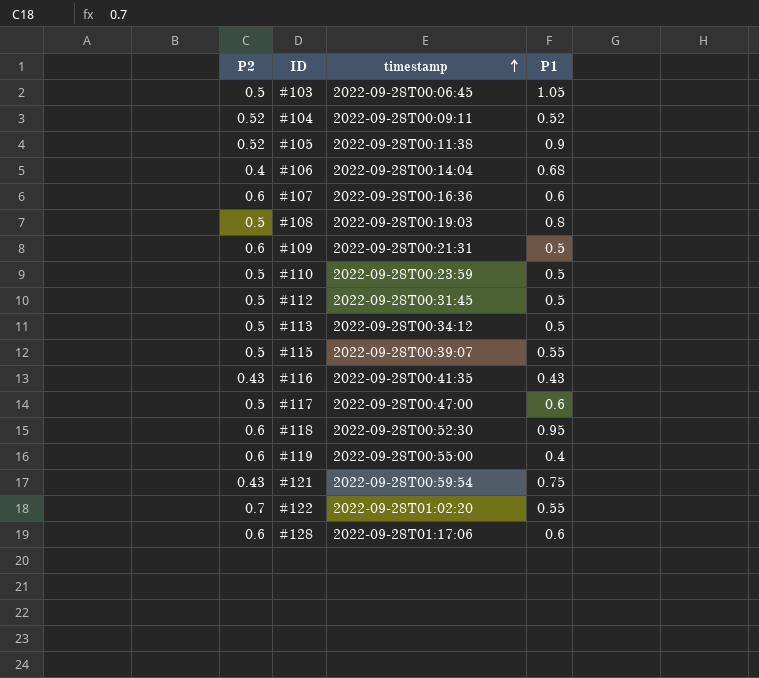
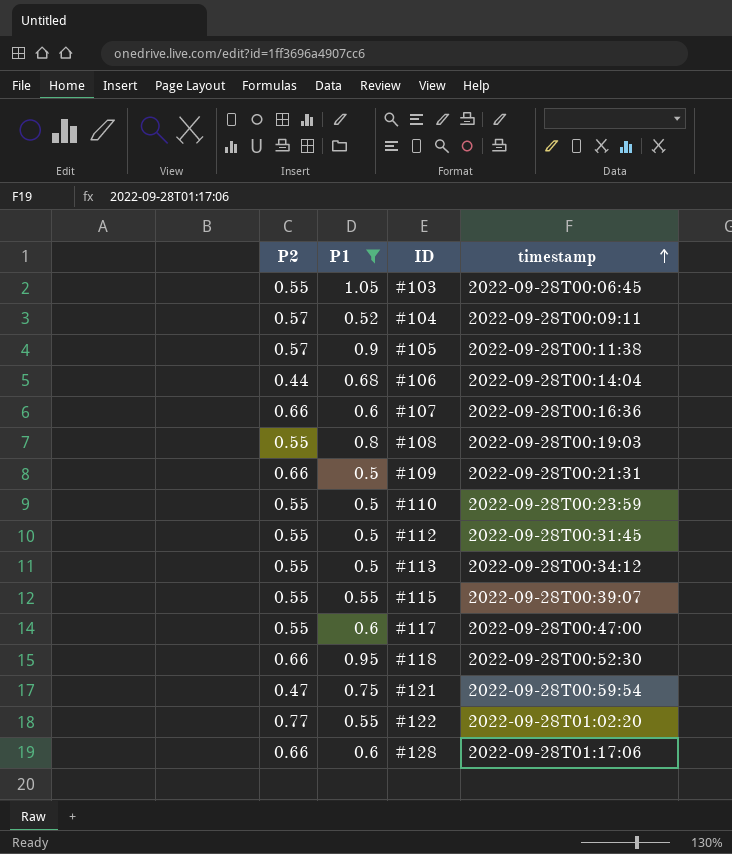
filter: none -> P1 >= 0.5
column P1 | position: 4 -> 2
#103 | P2: 0.5 -> 0.55
#104 | P2: 0.52 -> 0.57
#105 | P2: 0.52 -> 0.57
#106 | P2: 0.4 -> 0.44
#107 | P2: 0.6 -> 0.66
#108 | P2: 0.5 -> 0.55
#109 | P2: 0.6 -> 0.66
#110 | P2: 0.5 -> 0.55
#112 | P2: 0.5 -> 0.55
#113 | P2: 0.5 -> 0.55
#115 | P2: 0.5 -> 0.55
#117 | P2: 0.5 -> 0.55
#118 | P2: 0.6 -> 0.66
#121 | P2: 0.43 -> 0.47
#122 | P2: 0.7 -> 0.77
#128 | P2: 0.6 -> 0.66

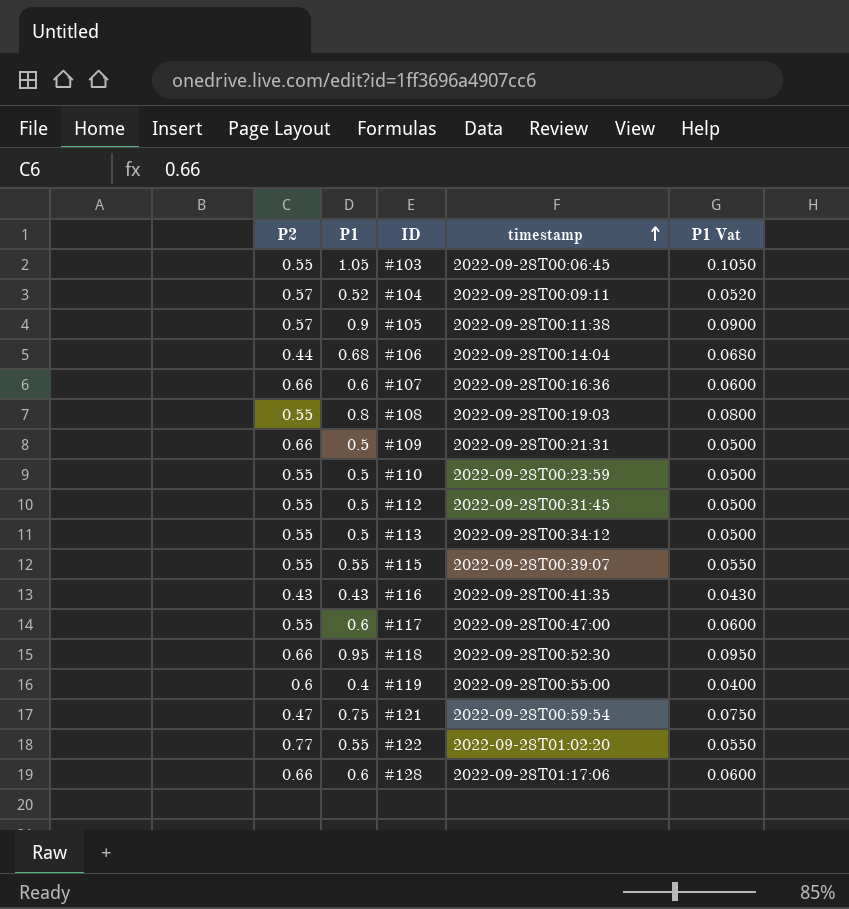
filter: P1 >= 0.5 -> none
column P1 Vat | formula: none -> [P1] * 0.1

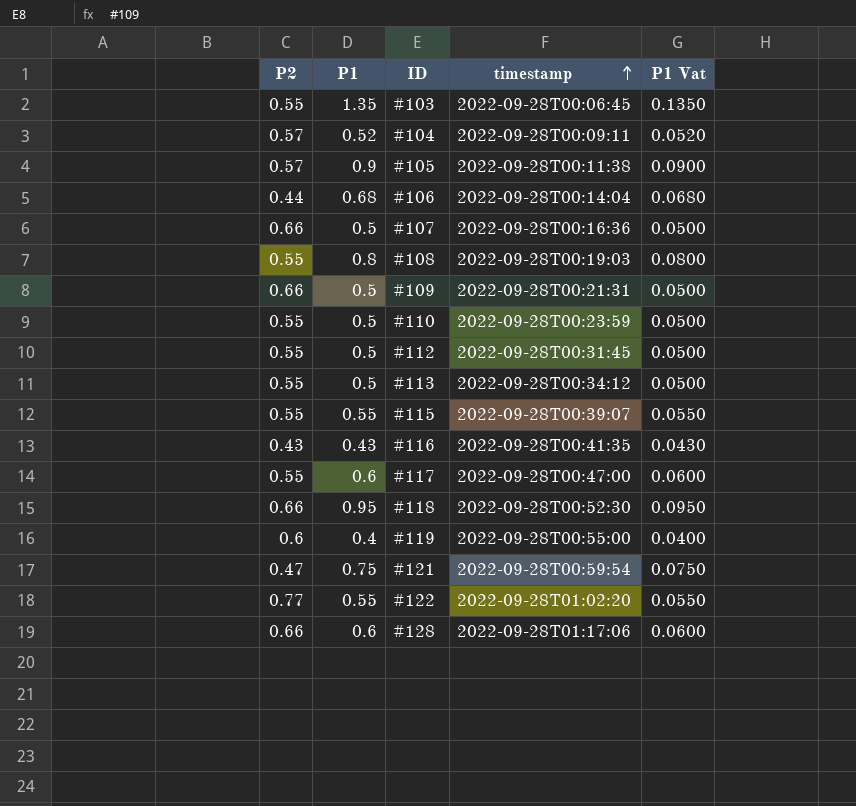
#103 | P1: 1.05 -> 1.35
#103 | P1 Vat: 0.1050 -> 0.1350
#107 | P1: 0.6 -> 0.5
#107 | P1 Vat: 0.0600 -> 0.0500

